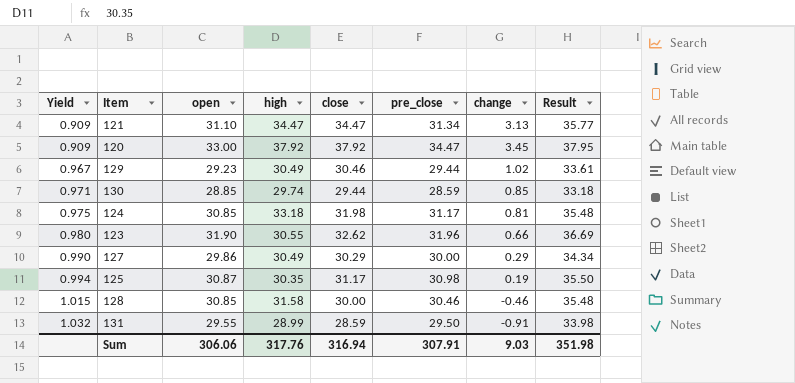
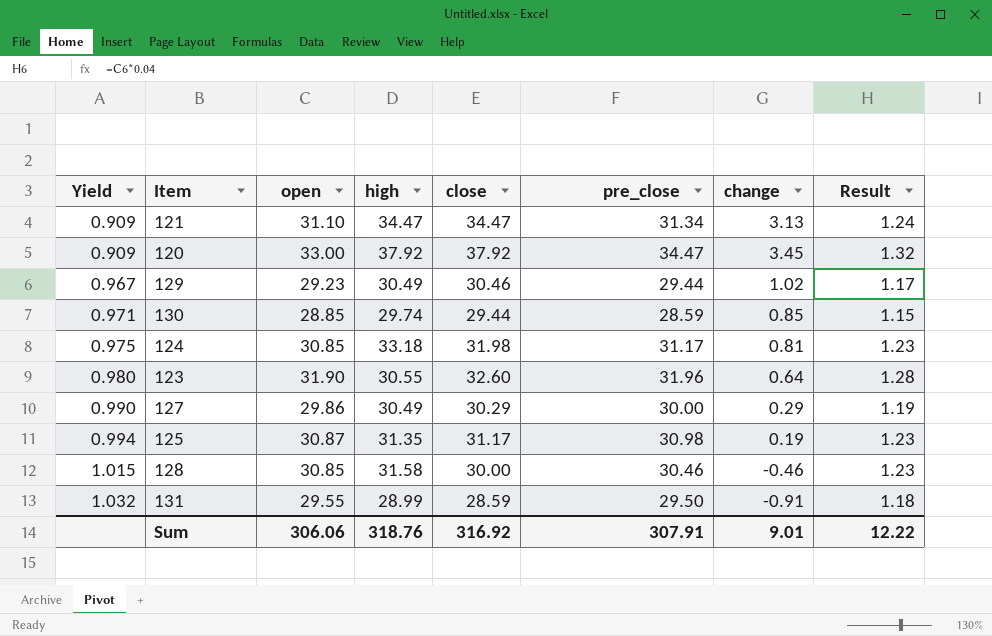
column Result | formula: [open] * 1.15 -> [open] * 0.04
123 | close: 32.62 -> 32.60
123 | change: 0.66 -> 0.64
125 | high: 30.35 -> 31.35
Sum | high: 317.76 -> 318.76
Sum | close: 316.94 -> 316.92
Sum | change: 9.03 -> 9.01
Sum | Result: 351.98 -> 12.22

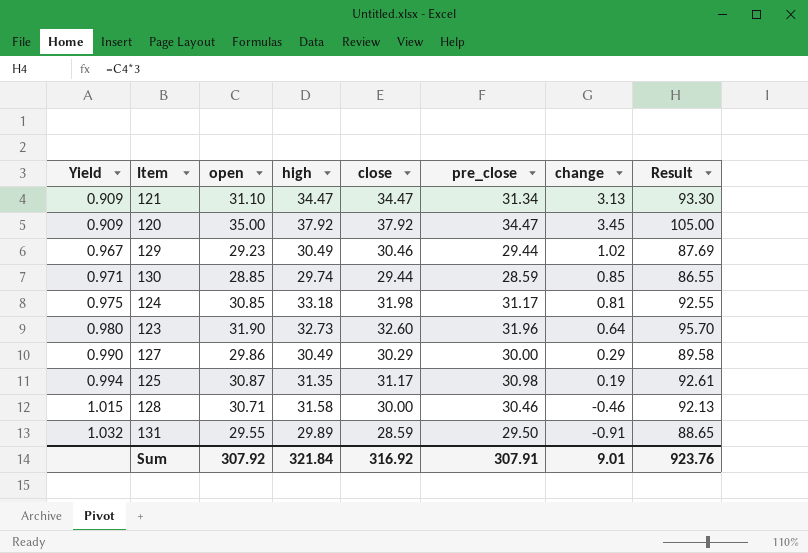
column Result | formula: [open] * 0.04 -> [open] * 3
120 | open: 33.00 -> 35.00
123 | high: 30.55 -> 32.73
128 | open: 30.85 -> 30.71
131 | high: 28.99 -> 29.89
Sum | open: 306.06 -> 307.92
Sum | high: 318.76 -> 321.84
Sum | Result: 12.22 -> 923.76

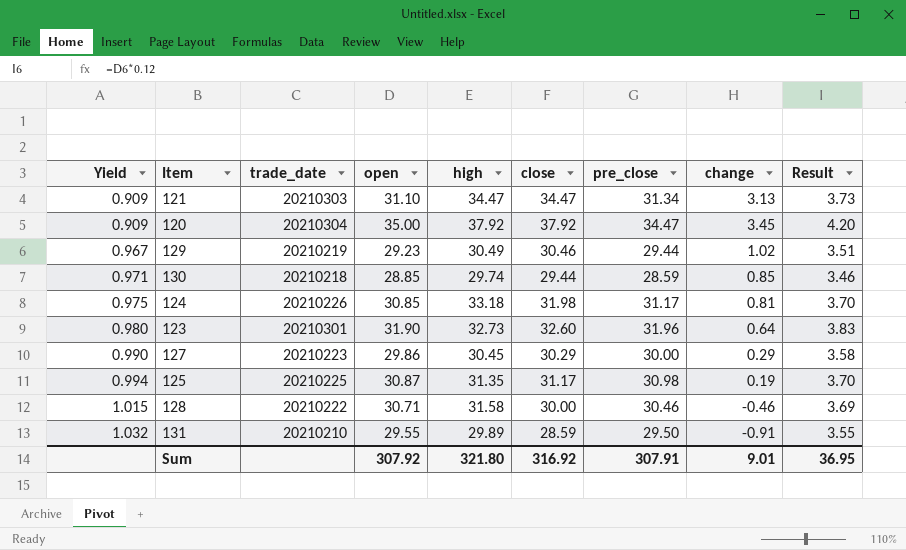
column trade_date | position: none -> 3
column Result | formula: [open] * 3 -> [open] * 0.12
127 | high: 30.49 -> 30.45
Sum | high: 321.84 -> 321.80
Sum | Result: 923.76 -> 36.95

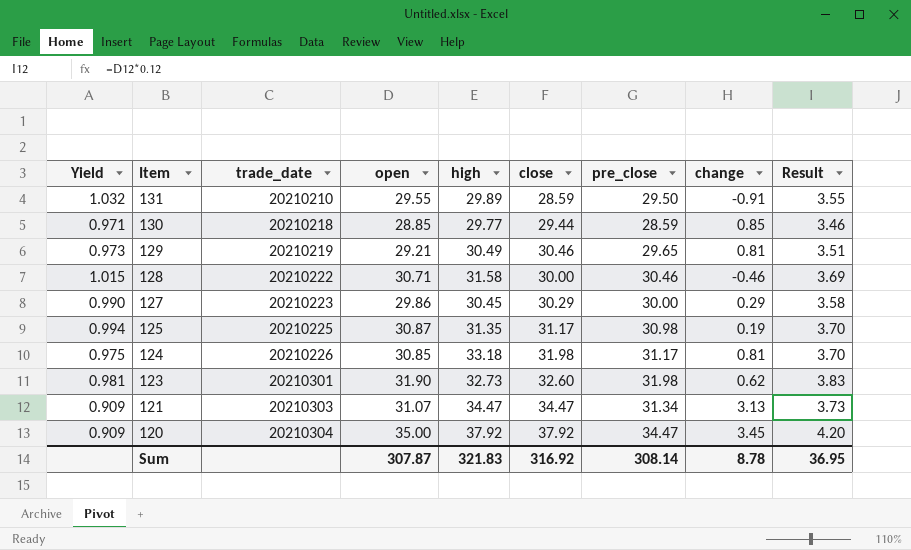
row order: Yield ascending -> Item descending
130 | high: 29.74 -> 29.77
129 | Yield: 0.967 -> 0.973
129 | open: 29.23 -> 29.21
129 | pre_close: 29.44 -> 29.65
129 | change: 1.02 -> 0.81
123 | Yield: 0.980 -> 0.981
123 | pre_close: 31.96 -> 31.98
123 | change: 0.64 -> 0.62
121 | open: 31.10 -> 31.07
Sum | open: 307.92 -> 307.87
Sum | high: 321.80 -> 321.83
Sum | pre_close: 307.91 -> 308.14
Sum | change: 9.01 -> 8.78

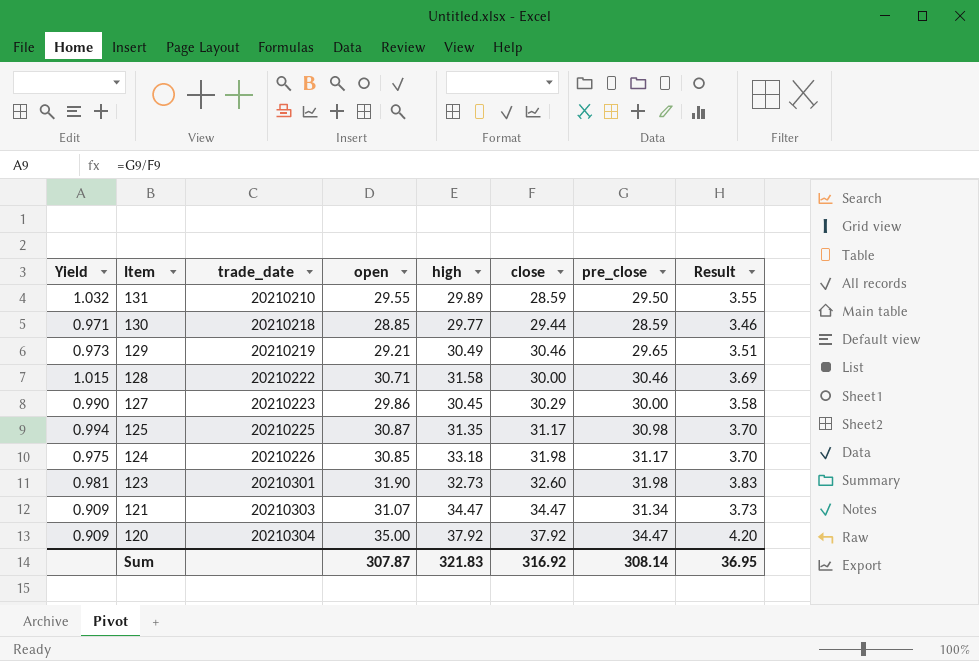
column change | formula: [close] - [pre_close] -> none

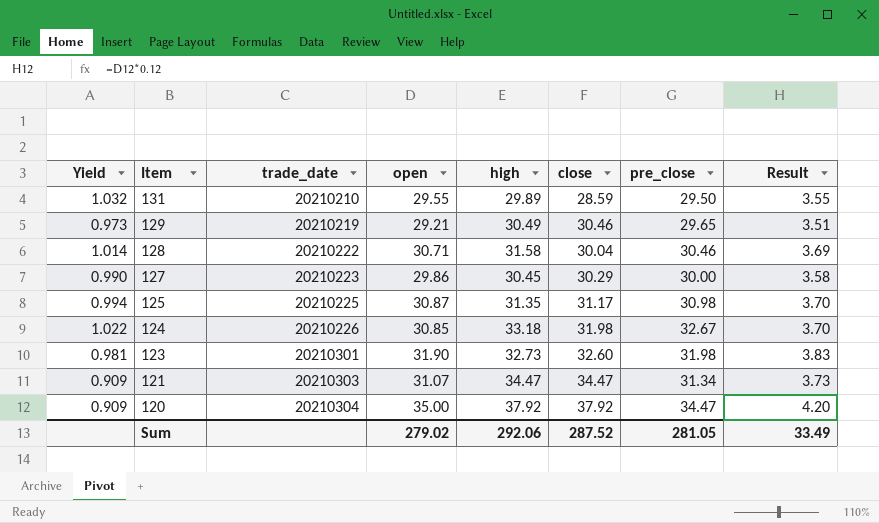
row 130: 0.971 | 20210218 | 28.85 | 29.77 | 29.44 | 28.59 | 3.46 -> none
128 | Yield: 1.015 -> 1.014
128 | close: 30.00 -> 30.04
124 | Yield: 0.975 -> 1.022
124 | pre_close: 31.17 -> 32.67
Sum | open: 307.87 -> 279.02
Sum | high: 321.83 -> 292.06
Sum | close: 316.92 -> 287.52
Sum | pre_close: 308.14 -> 281.05
Sum | Result: 36.95 -> 33.49

